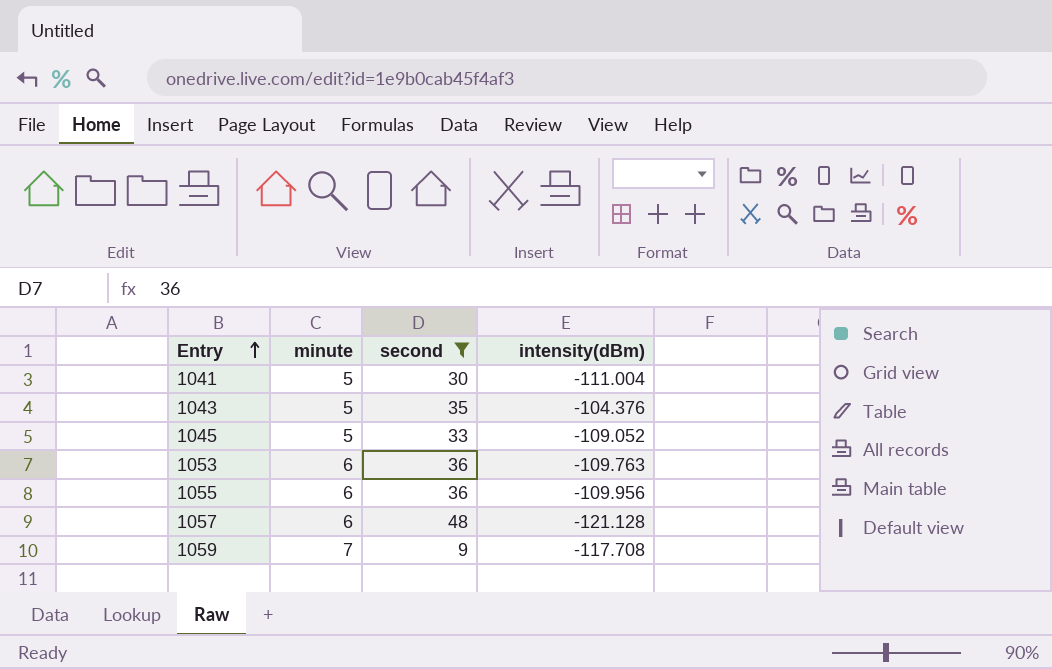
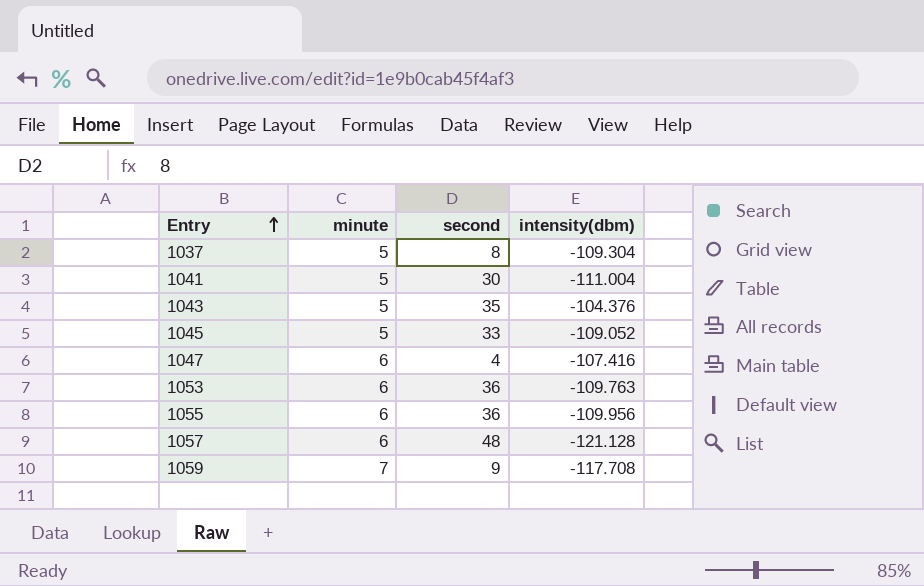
filter: second >= 9 -> none
column name: intensity(dBm) -> intensity(dbm)

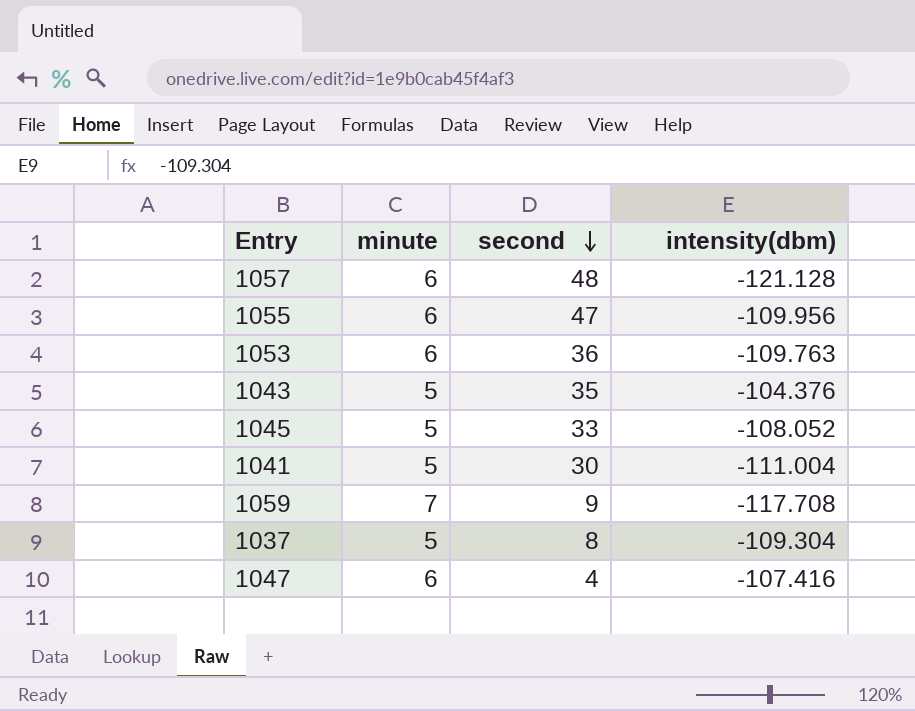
row order: Entry ascending -> second descending
1055 | second: 36 -> 47
1045 | intensity(dbm): -109.052 -> -108.052

